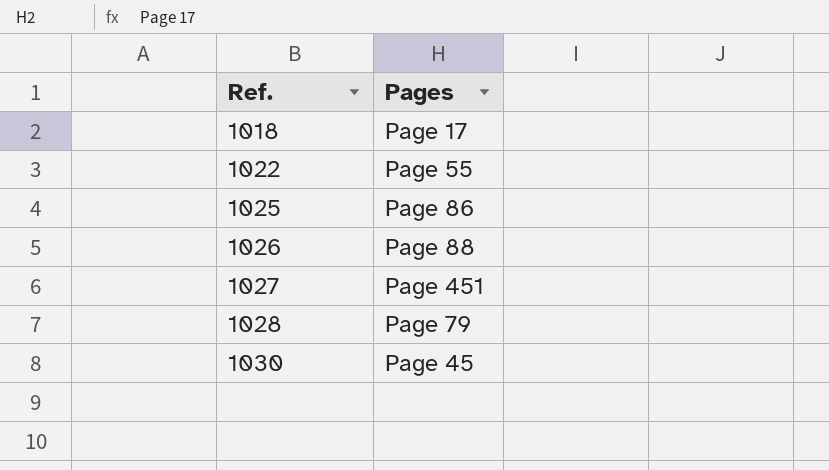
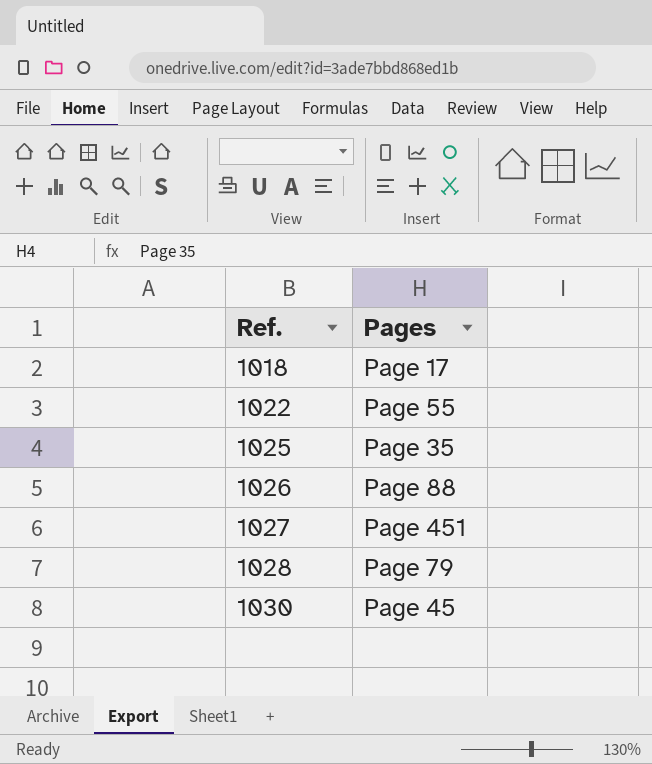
1025 | Pages: Page 86 -> Page 35

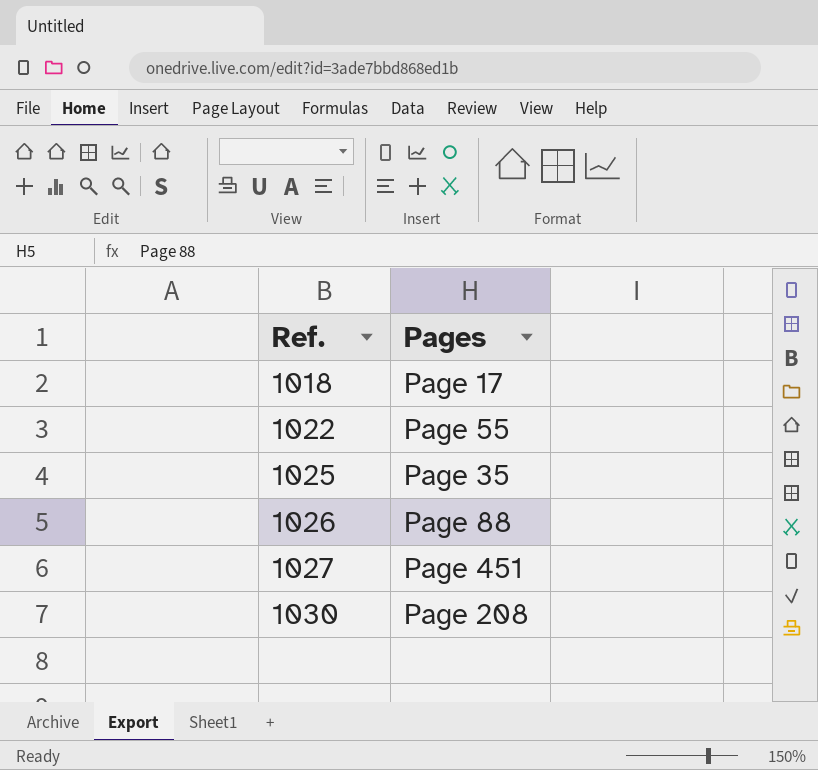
row 1028: Page 79 -> none
1030 | Pages: Page 45 -> Page 208

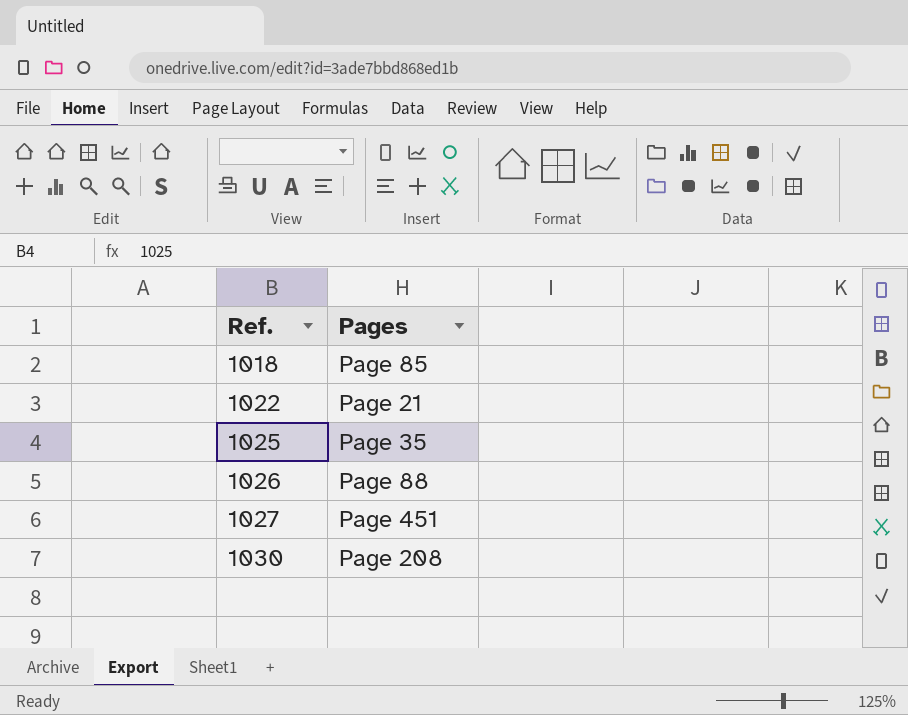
1018 | Pages: Page 17 -> Page 85
1022 | Pages: Page 55 -> Page 21

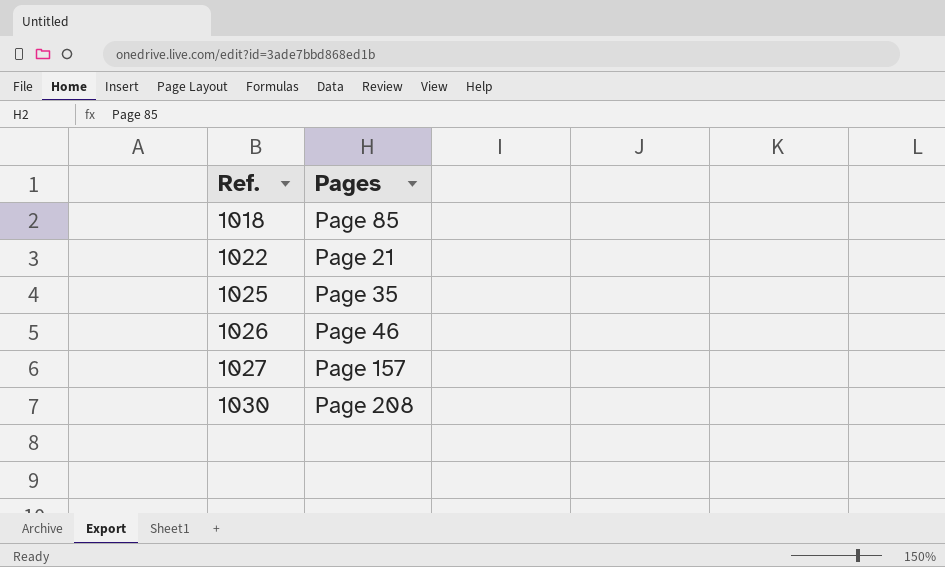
1026 | Pages: Page 88 -> Page 46
1027 | Pages: Page 451 -> Page 157

